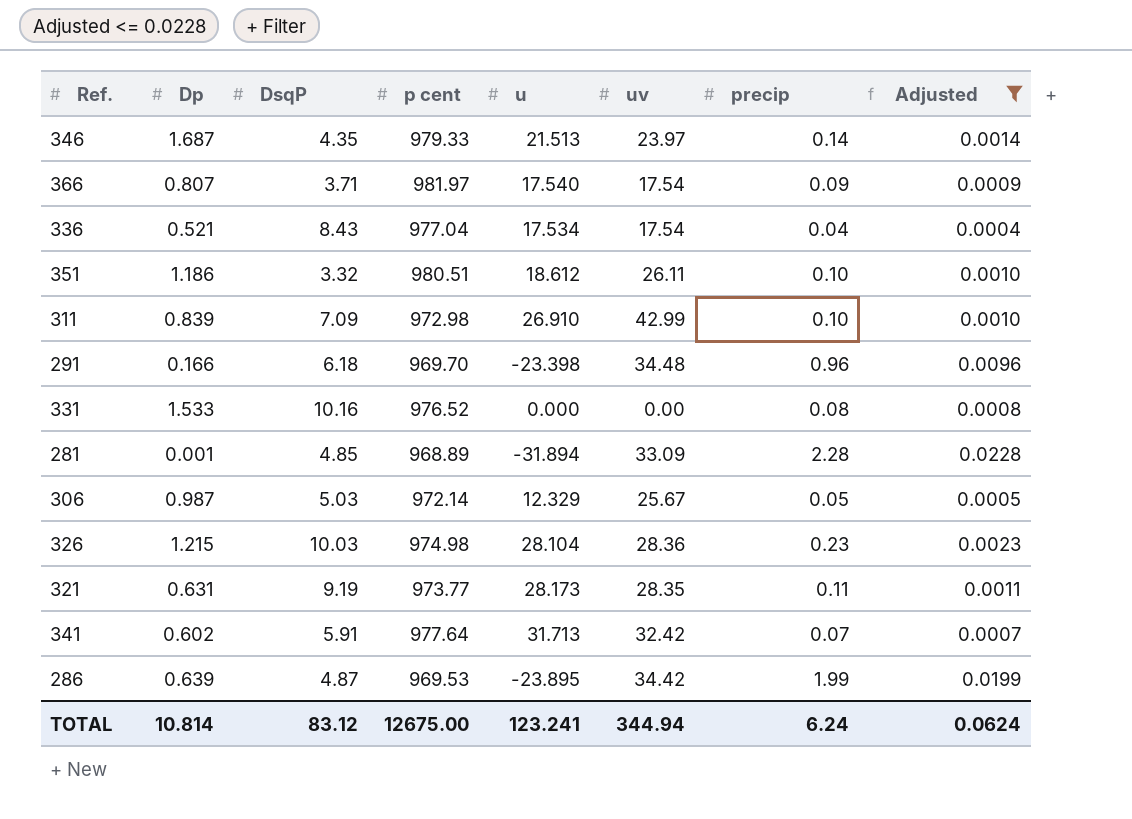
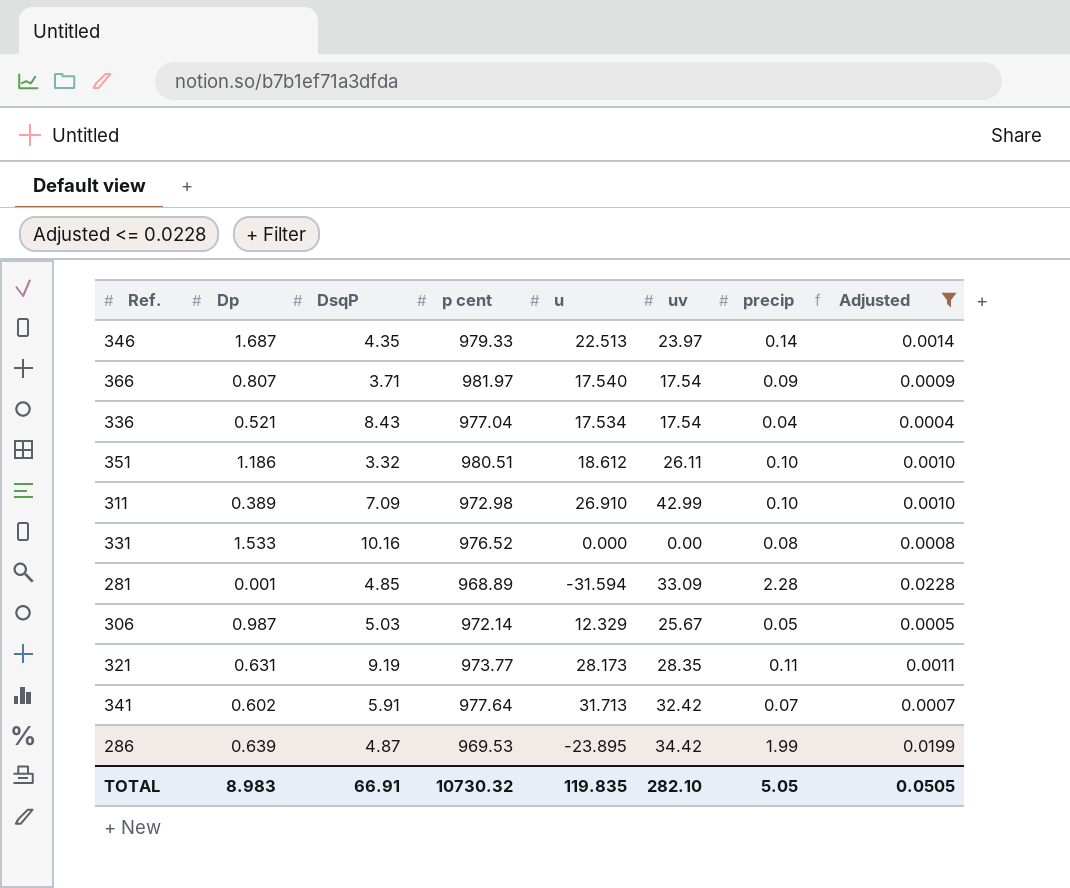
row 291: 0.166 | 6.18 | 969.70 | -23.398 | 34.48 | 0.96 | 0.0096 -> none
row 326: 1.215 | 10.03 | 974.98 | 28.104 | 28.36 | 0.23 | 0.0023 -> none
346 | u: 21.513 -> 22.513
311 | Dp: 0.839 -> 0.389
281 | u: -31.894 -> -31.594
TOTAL | Dp: 10.814 -> 8.983
TOTAL | DsqP: 83.12 -> 66.91
TOTAL | p cent: 12675.00 -> 10730.32
TOTAL | u: 123.241 -> 119.835
TOTAL | uv: 344.94 -> 282.10
TOTAL | precip: 6.24 -> 5.05
TOTAL | Adjusted: 0.0624 -> 0.0505

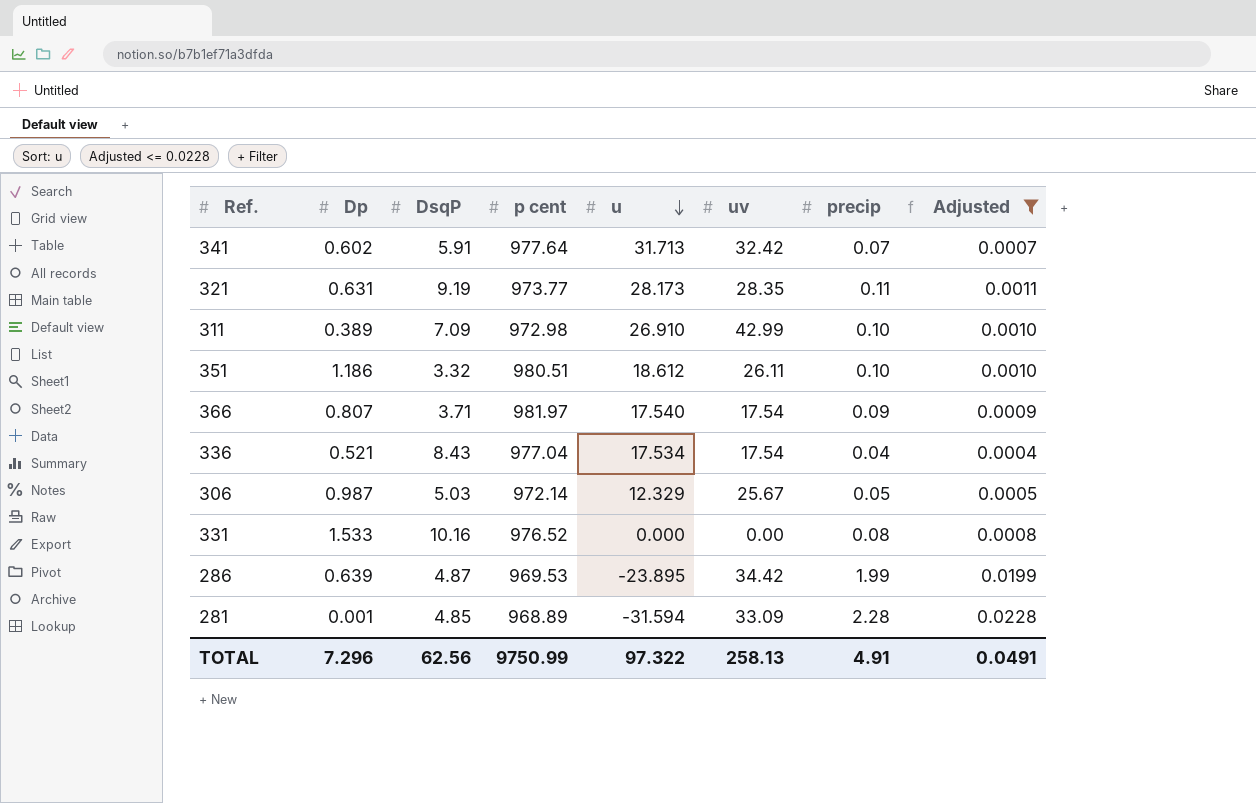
row order: none -> u descending
row 346: 1.687 | 4.35 | 979.33 | 22.513 | 23.97 | 0.14 | 0.0014 -> none
TOTAL | Dp: 8.983 -> 7.296
TOTAL | DsqP: 66.91 -> 62.56
TOTAL | p cent: 10730.32 -> 9750.99
TOTAL | u: 119.835 -> 97.322
TOTAL | uv: 282.10 -> 258.13
TOTAL | precip: 5.05 -> 4.91
TOTAL | Adjusted: 0.0505 -> 0.0491

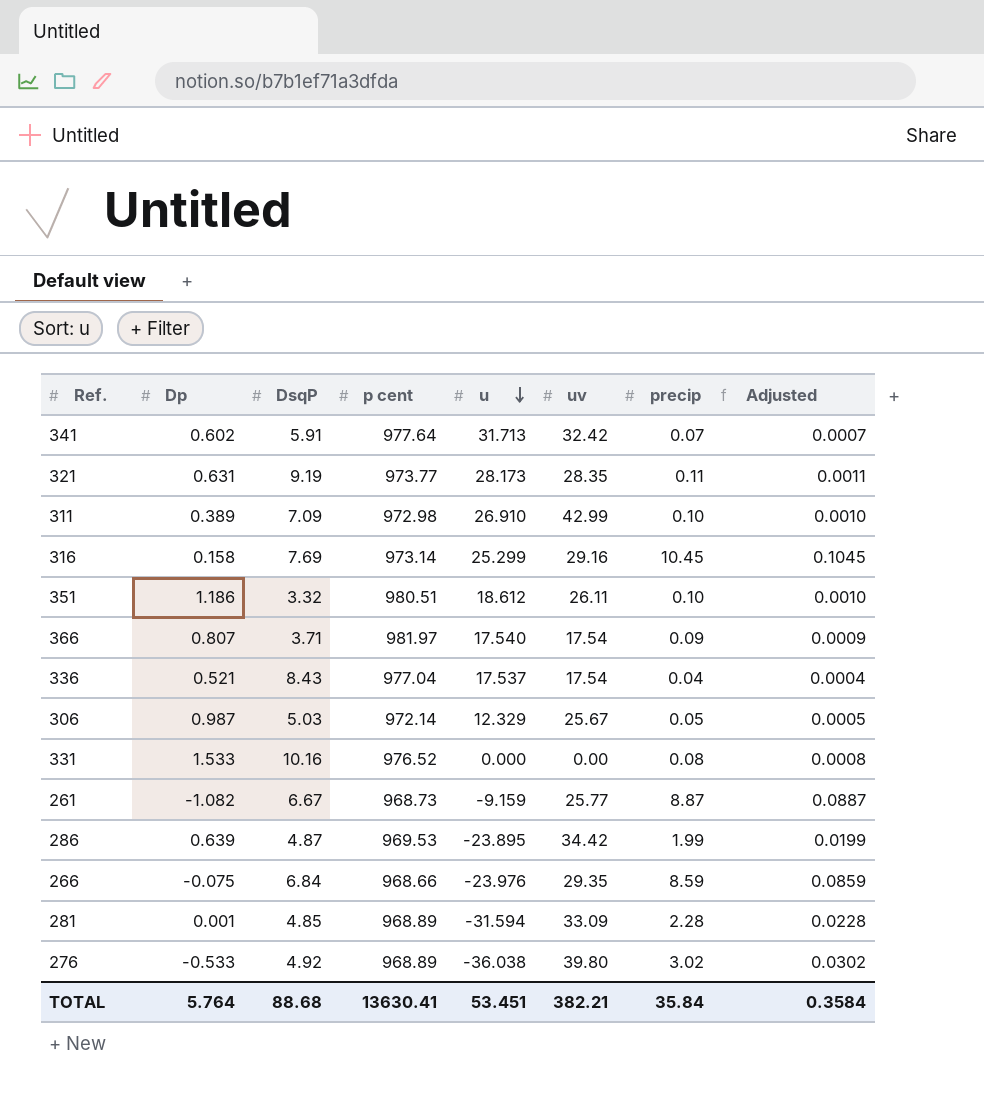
filter: Adjusted <= 0.0228 -> none
336 | u: 17.534 -> 17.537
TOTAL | Dp: 7.296 -> 5.764
TOTAL | DsqP: 62.56 -> 88.68
TOTAL | p cent: 9750.99 -> 13630.41
TOTAL | u: 97.322 -> 53.451
TOTAL | uv: 258.13 -> 382.21
TOTAL | precip: 4.91 -> 35.84
TOTAL | Adjusted: 0.0491 -> 0.3584

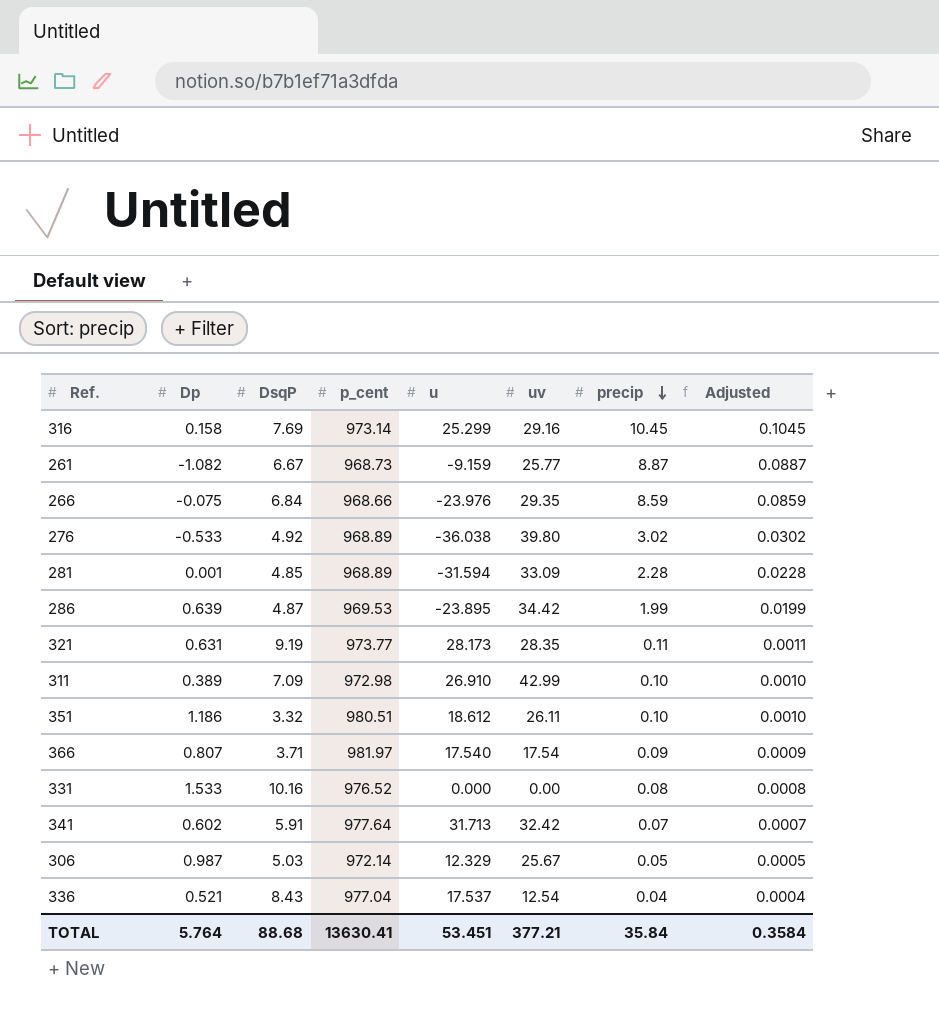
row order: u descending -> precip descending
column name: p cent -> p_cent
336 | uv: 17.54 -> 12.54
TOTAL | uv: 382.21 -> 377.21

